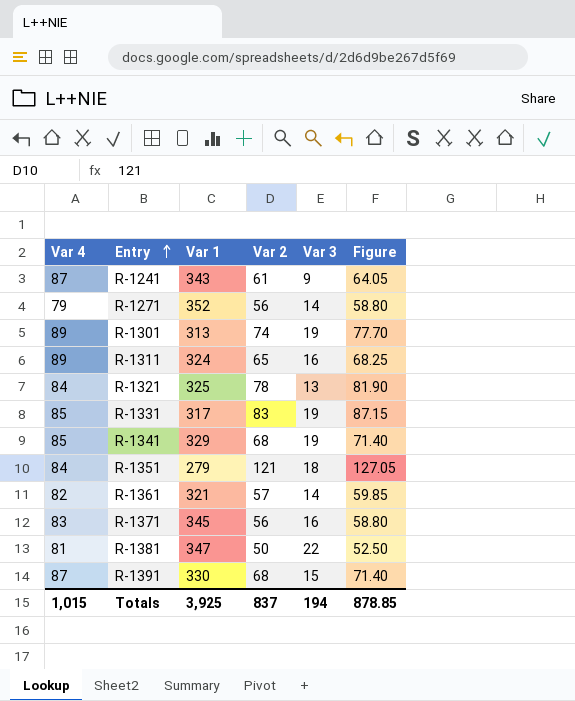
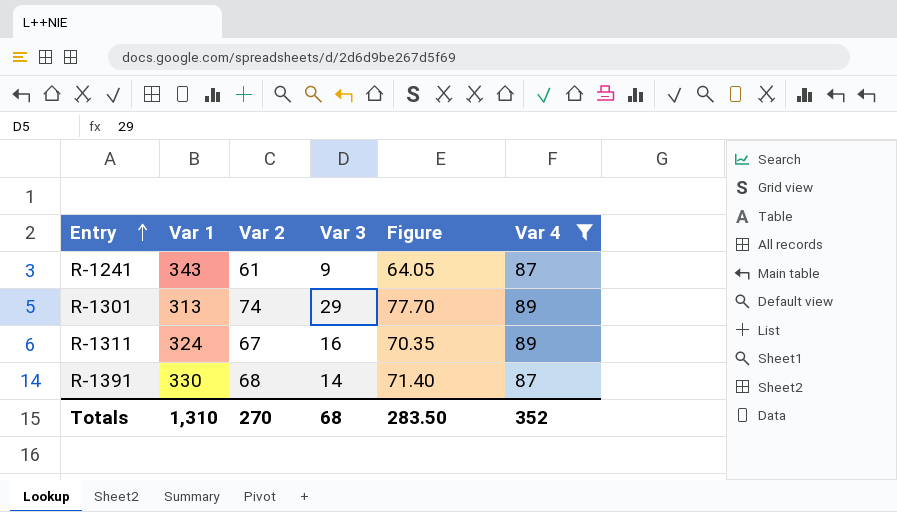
filter: none -> Var 4 >= 87
column Var 4 | position: 1 -> 6
R-1301 | Var 3: 19 -> 29
R-1311 | Var 2: 65 -> 67
R-1311 | Figure: 68.25 -> 70.35
R-1391 | Var 3: 15 -> 14
Totals | Var 1: 3,925 -> 1,310
Totals | Var 2: 837 -> 270
Totals | Var 3: 194 -> 68
Totals | Figure: 878.85 -> 283.50
Totals | Var 4: 1,015 -> 352

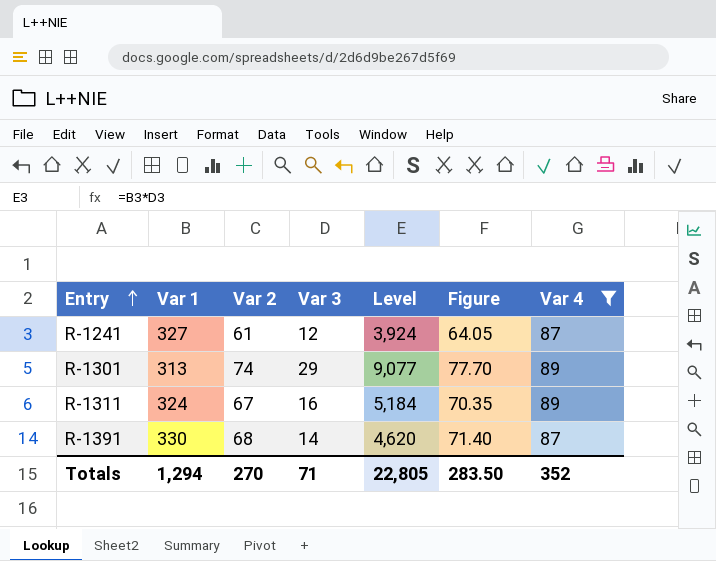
column Level | formula: none -> [Var 1] * [Var 3]
R-1241 | Var 1: 343 -> 327
R-1241 | Var 3: 9 -> 12
Totals | Var 1: 1,310 -> 1,294
Totals | Var 3: 68 -> 71

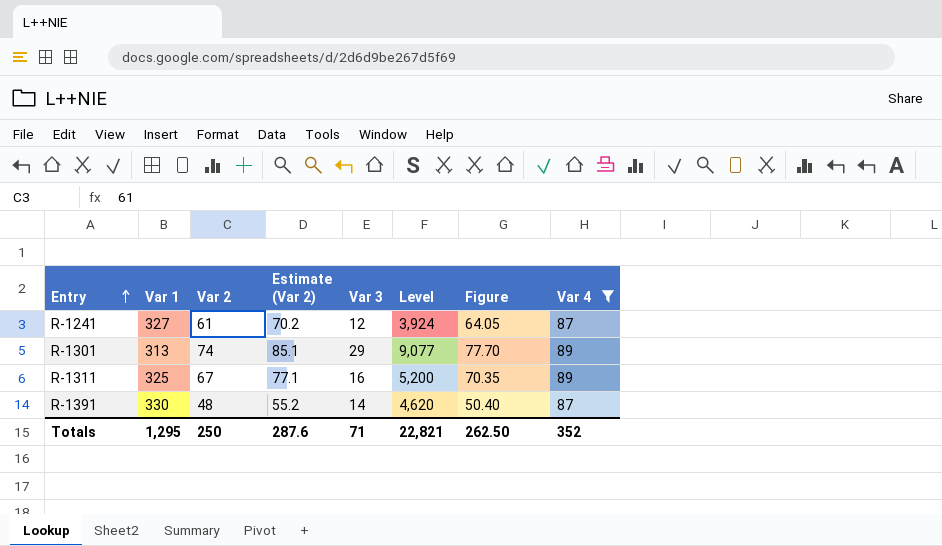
column Estimate (Var 2) | formula: none -> [Var 2] * 1.15
R-1311 | Var 1: 324 -> 325
R-1311 | Level: 5,184 -> 5,200
R-1391 | Var 2: 68 -> 48
R-1391 | Figure: 71.40 -> 50.40
Totals | Var 1: 1,294 -> 1,295
Totals | Var 2: 270 -> 250
Totals | Level: 22,805 -> 22,821
Totals | Figure: 283.50 -> 262.50

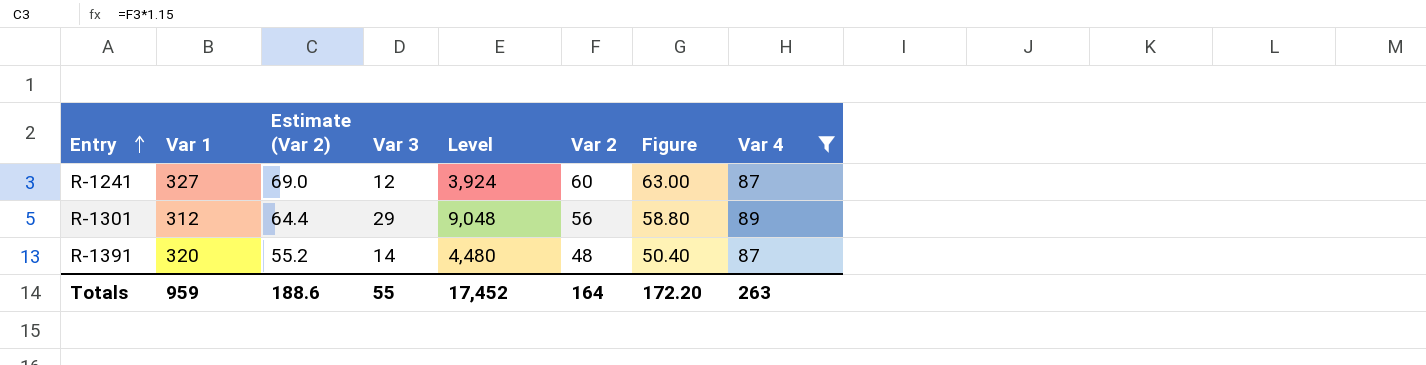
column Var 2 | position: 3 -> 6
row R-1311: 325 | 67 | 77.1 | 16 | 5,200 | 70.35 | 89 -> none
R-1241 | Estimate (Var 2): 70.2 -> 69.0
R-1241 | Var 2: 61 -> 60
R-1241 | Figure: 64.05 -> 63.00
R-1301 | Var 1: 313 -> 312
R-1301 | Estimate (Var 2): 85.1 -> 64.4
R-1301 | Level: 9,077 -> 9,048
R-1301 | Var 2: 74 -> 56
R-1301 | Figure: 77.70 -> 58.80
R-1391 | Var 1: 330 -> 320
R-1391 | Level: 4,620 -> 4,480
Totals | Var 1: 1,295 -> 959
Totals | Estimate (Var 2): 287.6 -> 188.6
Totals | Var 3: 71 -> 55
Totals | Level: 22,821 -> 17,452
Totals | Var 2: 250 -> 164
Totals | Figure: 262.50 -> 172.20
Totals | Var 4: 352 -> 263

